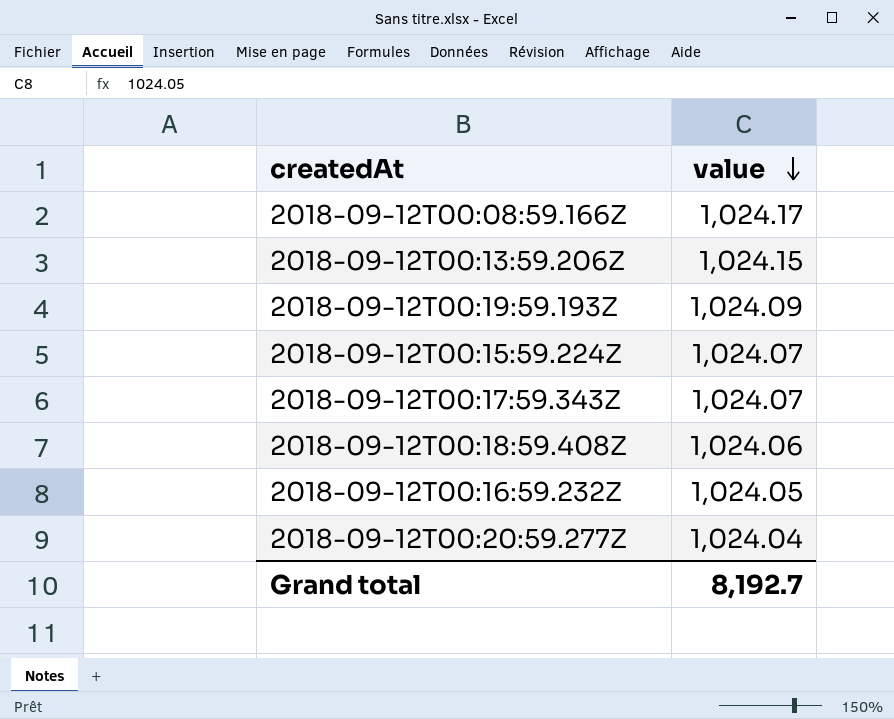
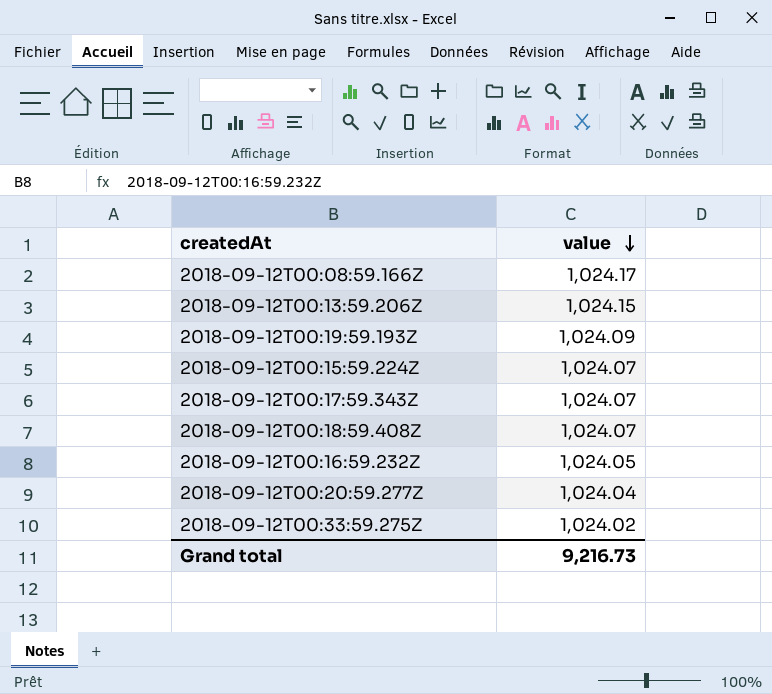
2018-09-12T00:18:59.408Z | value: 1,024.06 -> 1,024.07
row 2018-09-12T00:33:59.275Z: none -> 1,024.02
Grand total | value: 8,192.7 -> 9,216.73

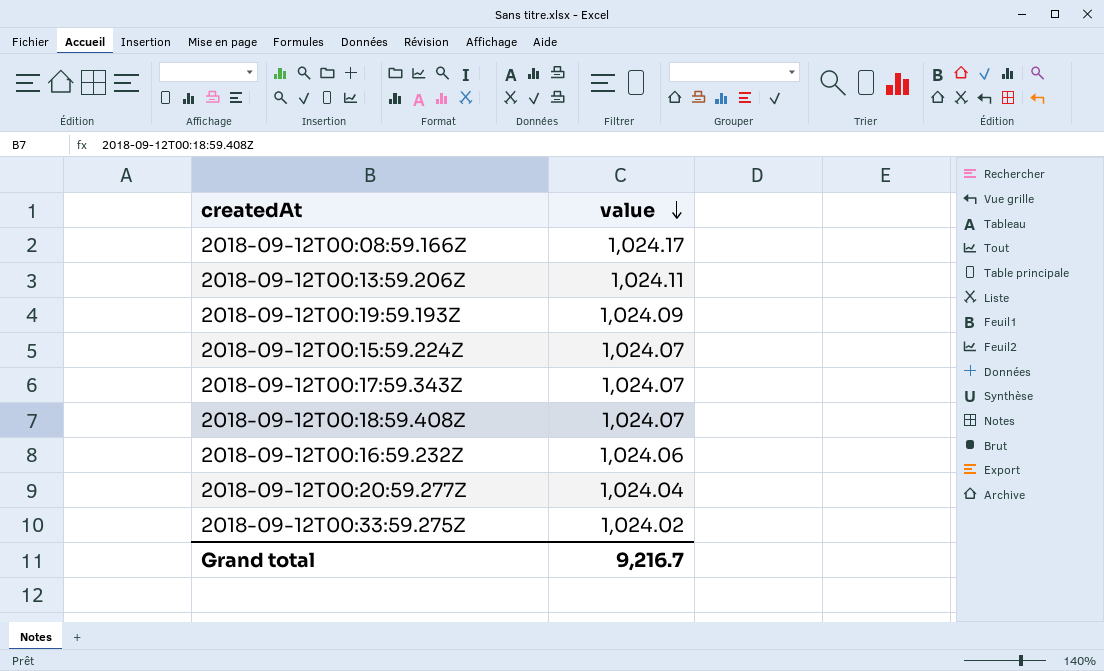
2018-09-12T00:13:59.206Z | value: 1,024.15 -> 1,024.11
2018-09-12T00:16:59.232Z | value: 1,024.05 -> 1,024.06
Grand total | value: 9,216.73 -> 9,216.7

